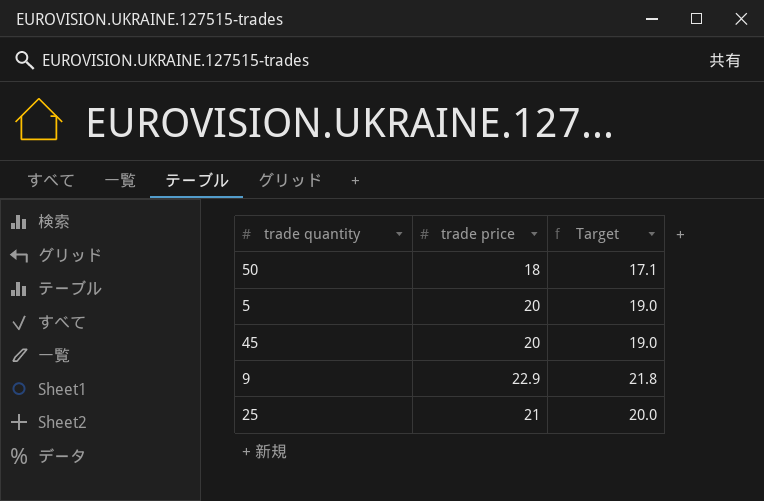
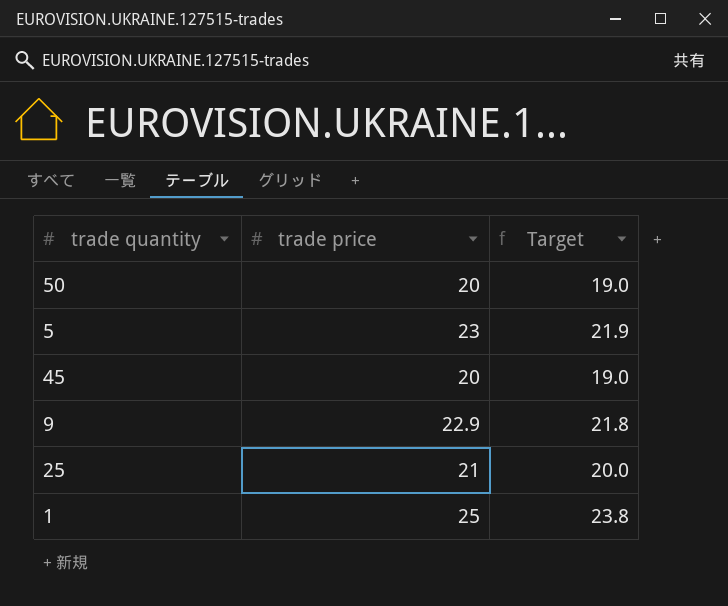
50 | trade price: 18 -> 20
50 | Target: 17.1 -> 19.0
5 | trade price: 20 -> 23
5 | Target: 19.0 -> 21.9
row 1: none -> 25 | 23.8

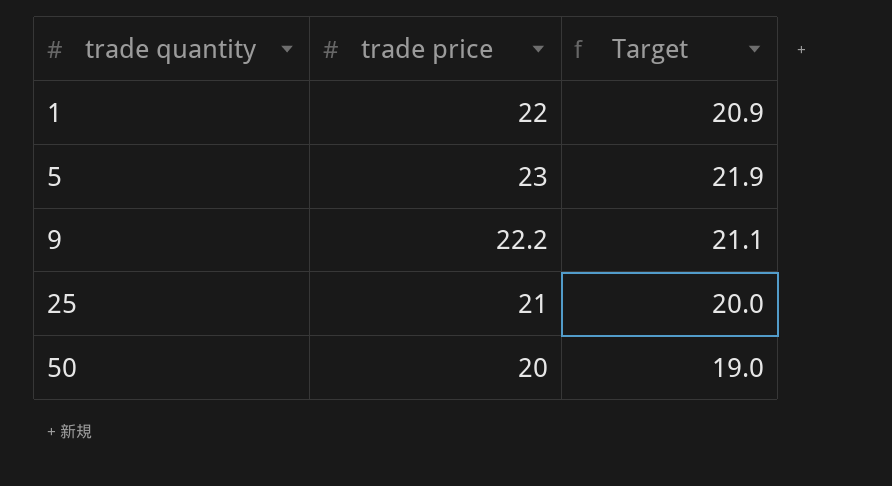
row order: none -> trade quantity ascending
row 45: 20 | 19.0 -> none
1 | trade price: 25 -> 22
1 | Target: 23.8 -> 20.9
9 | trade price: 22.9 -> 22.2
9 | Target: 21.8 -> 21.1

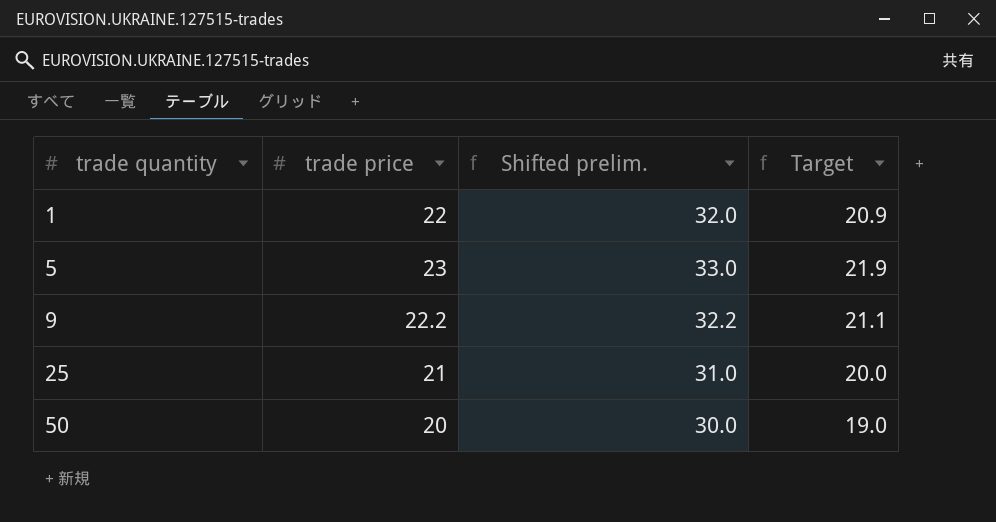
column Shifted prelim. | formula: none -> [trade price] + 10

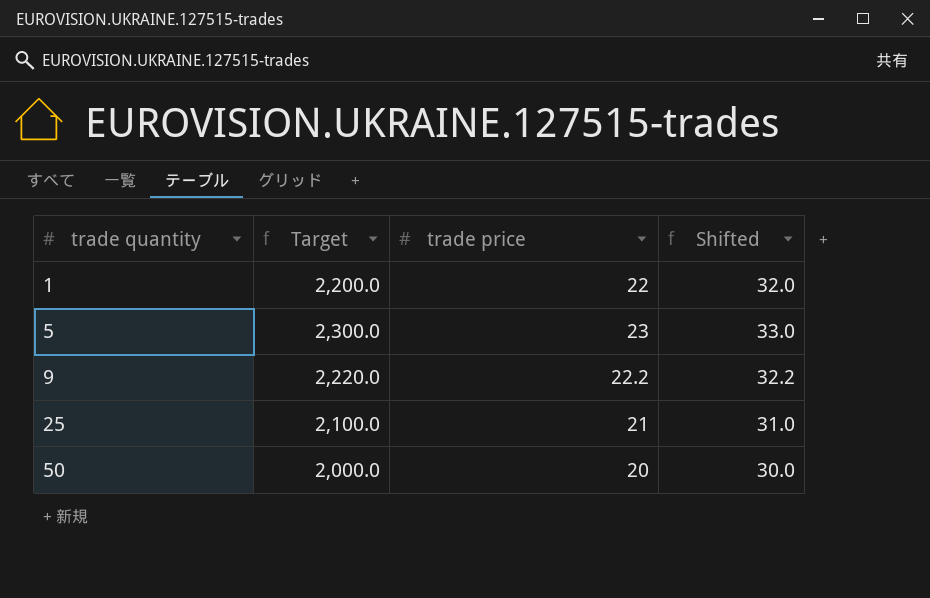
column Target | formula: [trade price] * 0.95 -> [trade price] * 100
column Target | position: 4 -> 2
column name: Shifted prelim. -> Shifted

